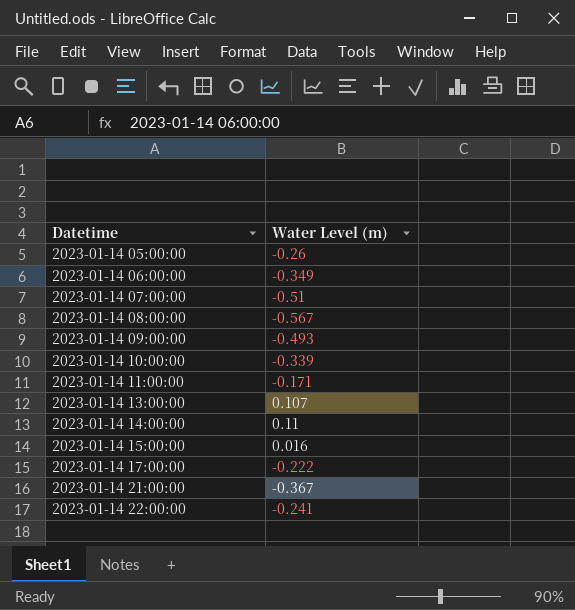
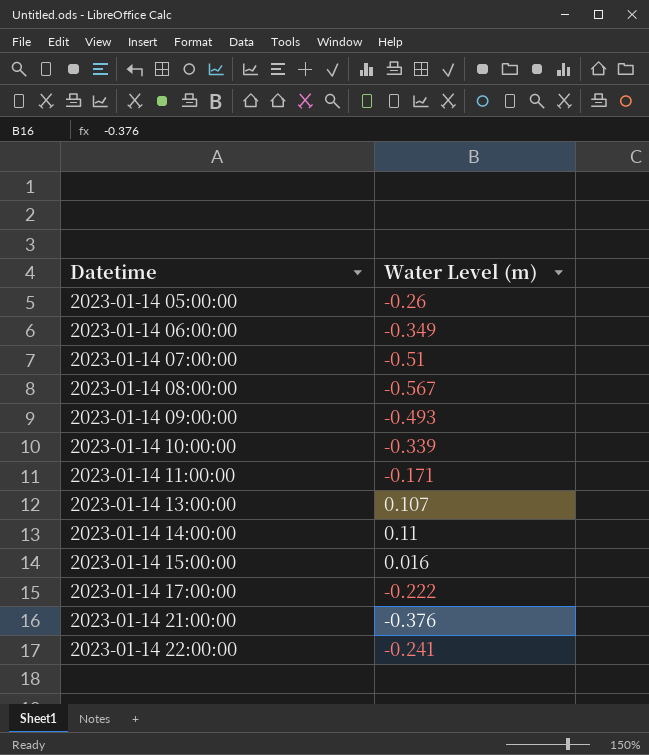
2023-01-14 21:00:00 | Water Level (m): -0.367 -> -0.376

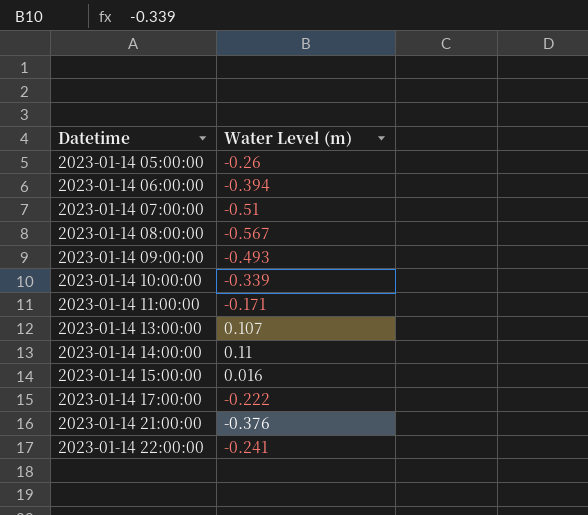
2023-01-14 06:00:00 | Water Level (m): -0.349 -> -0.394

